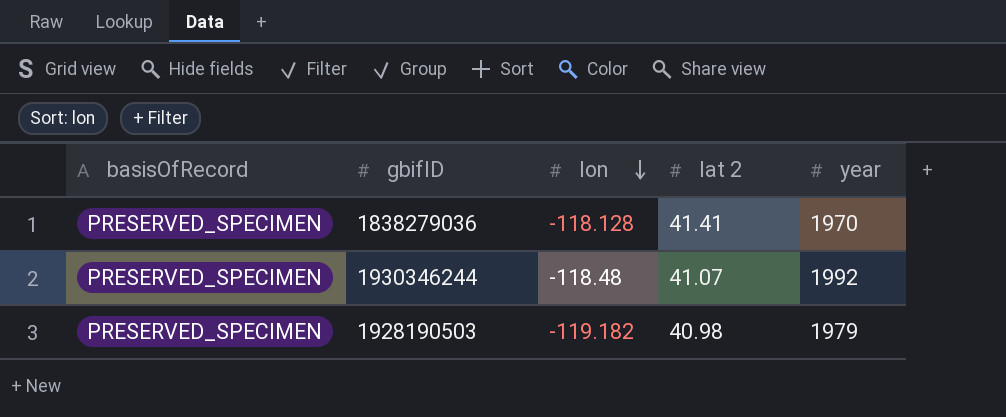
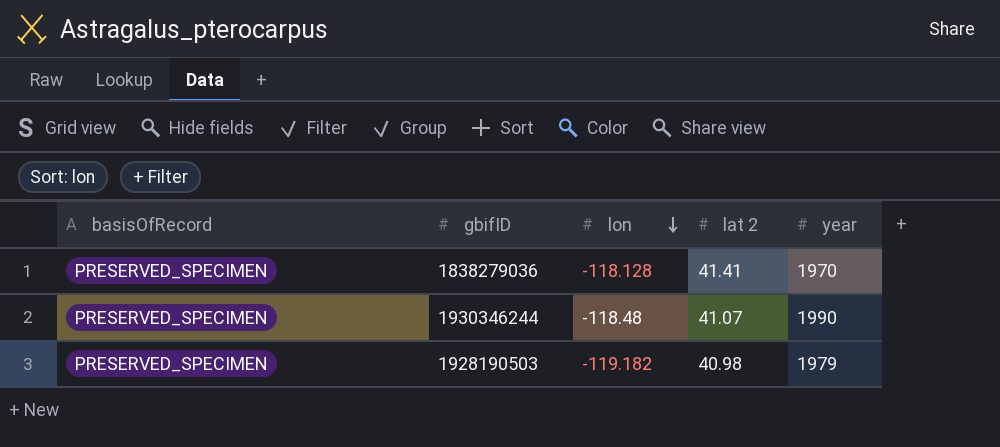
1930346244 | year: 1992 -> 1990

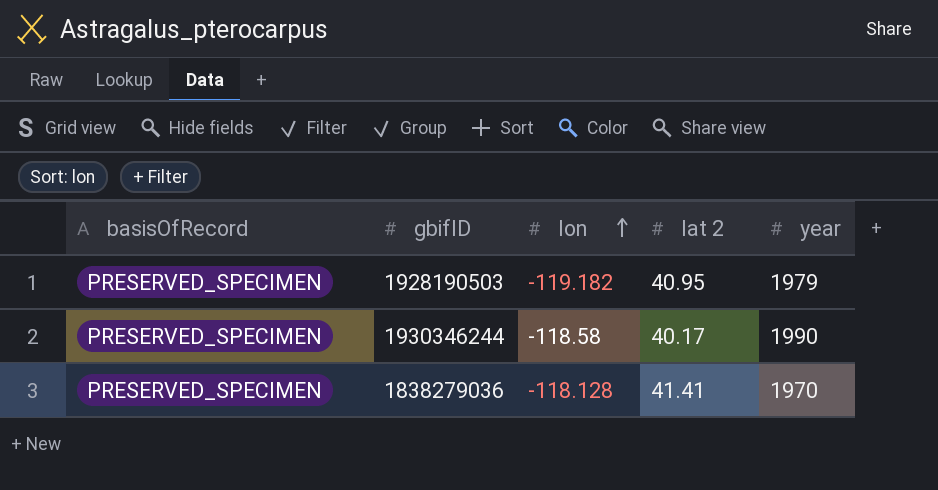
row order: lon descending -> lon ascending
1928190503 | lat 2: 40.98 -> 40.95
1930346244 | lon: -118.48 -> -118.58
1930346244 | lat 2: 41.07 -> 40.17

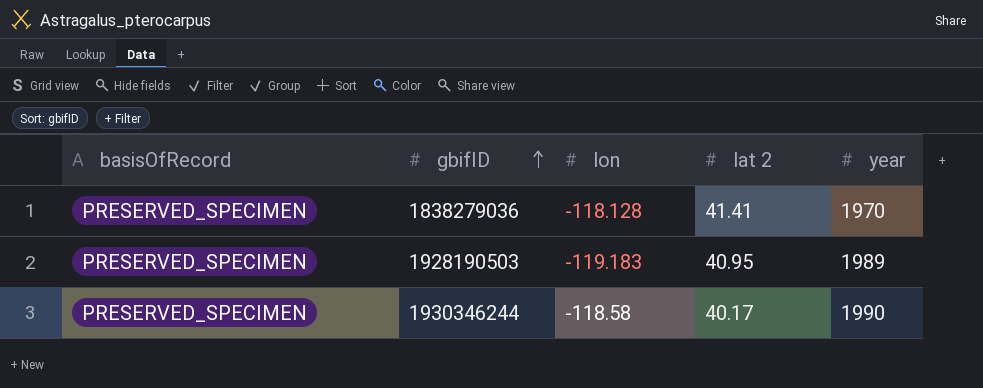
row order: lon ascending -> gbifID ascending
1928190503 | lon: -119.182 -> -119.183
1928190503 | year: 1979 -> 1989

